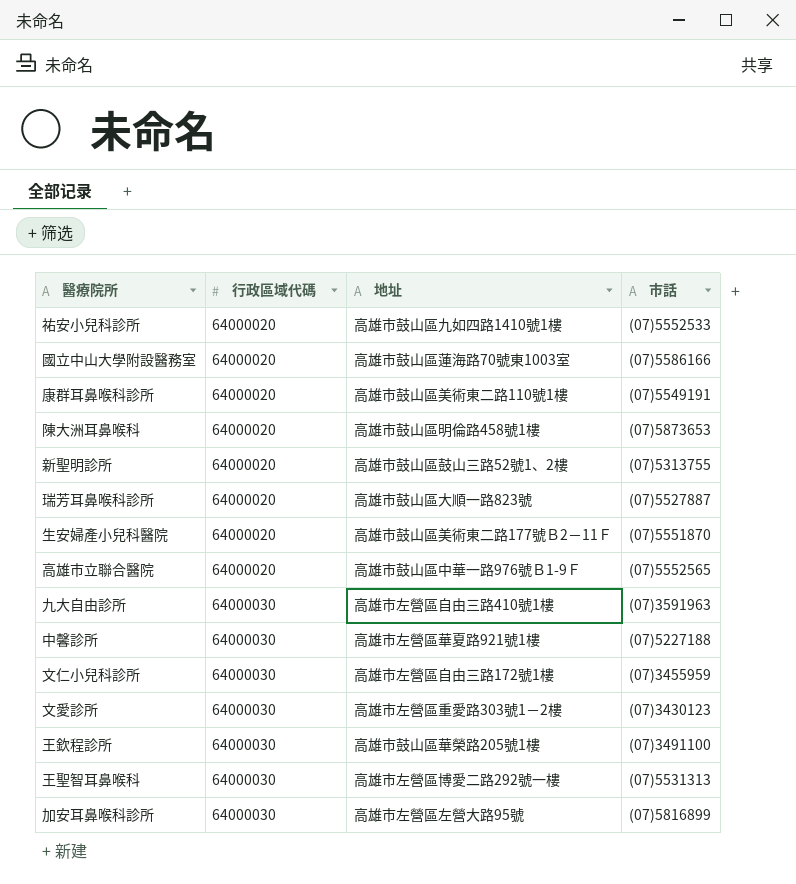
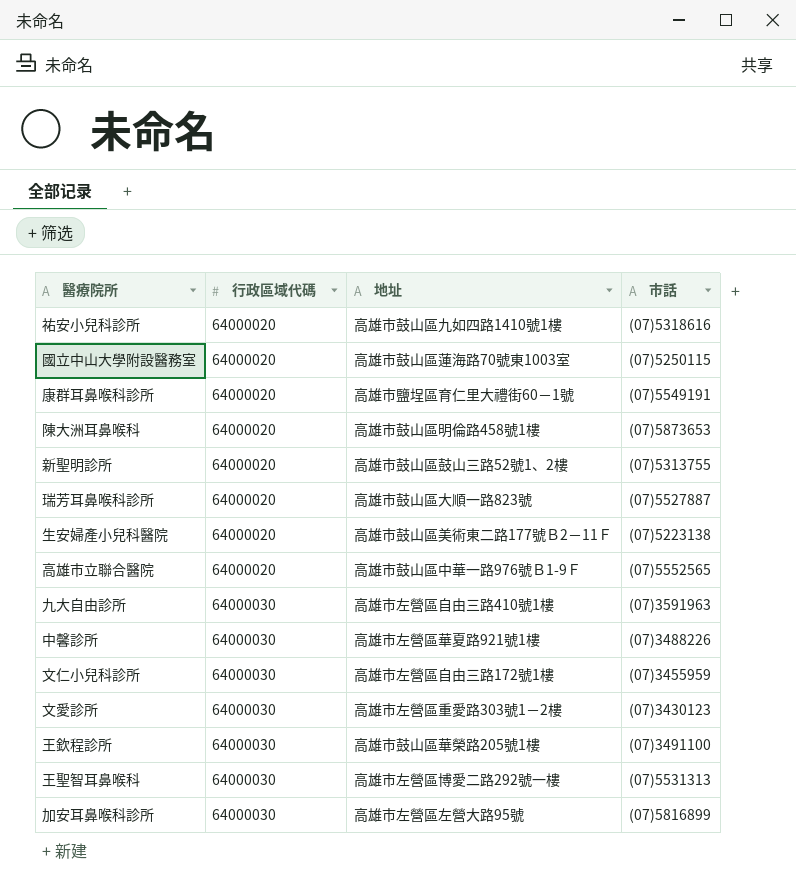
祐安小兒科診所 | 市話: (07)5552533 -> (07)5318616
國立中山大學附設醫務室 | 市話: (07)5586166 -> (07)5250115
康群耳鼻喉科診所 | 地址: 高雄市鼓山區美術東二路110號1樓 -> 高雄市鹽埕區育仁里大禮街60－1號
生安婦產小兒科醫院 | 市話: (07)5551870 -> (07)5223138
中馨診所 | 市話: (07)5227188 -> (07)3488226

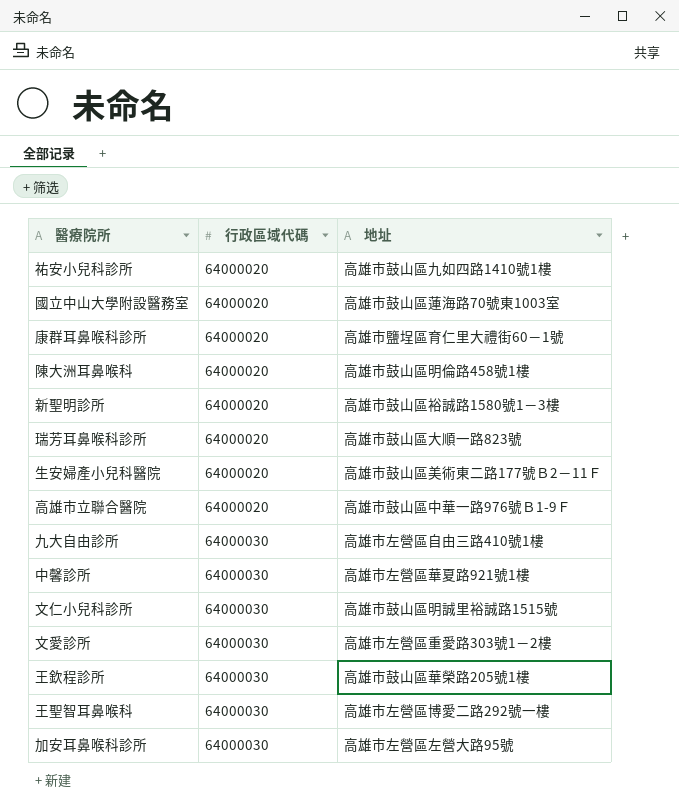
column 市話 | position: 4 -> none
新聖明診所 | 地址: 高雄市鼓山區鼓山三路52號1、2樓 -> 高雄市鼓山區裕誠路1580號1－3樓
文仁小兒科診所 | 地址: 高雄市左營區自由三路172號1樓 -> 高雄市鼓山區明誠里裕誠路1515號

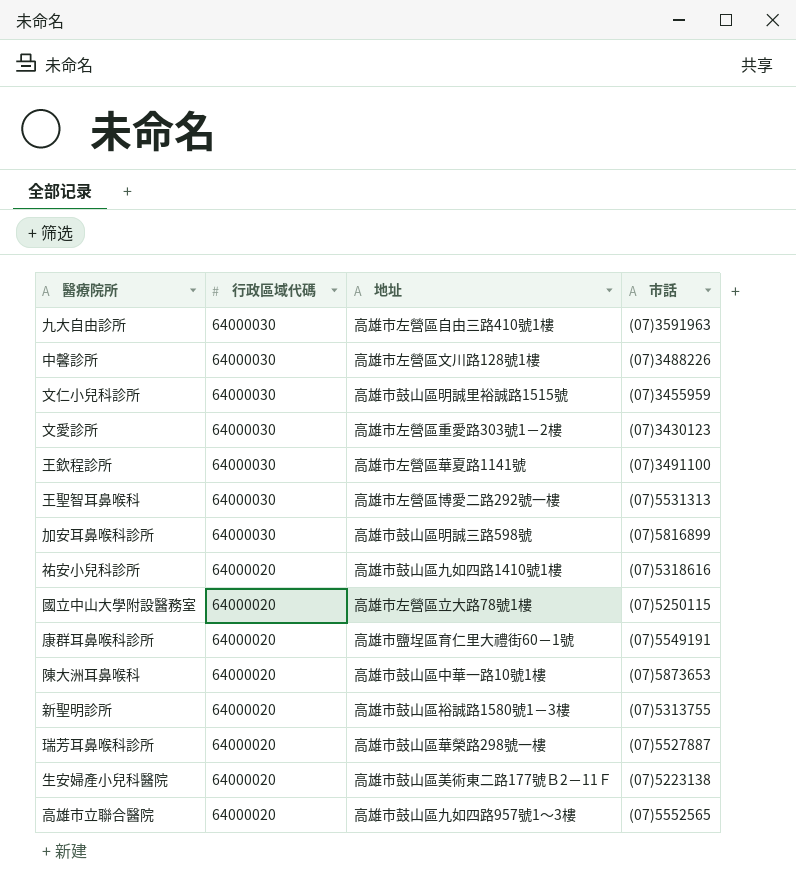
row order: 行政區域代碼 ascending -> 行政區域代碼 descending
column 市話 | position: none -> 4
中馨診所 | 地址: 高雄市左營區華夏路921號1樓 -> 高雄市左營區文川路128號1樓
王欽程診所 | 地址: 高雄市鼓山區華榮路205號1樓 -> 高雄市左營區華夏路1141號
加安耳鼻喉科診所 | 地址: 高雄市左營區左營大路95號 -> 高雄市鼓山區明誠三路598號
國立中山大學附設醫務室 | 地址: 高雄市鼓山區蓮海路70號東1003室 -> 高雄市左營區立大路78號1樓
陳大洲耳鼻喉科 | 地址: 高雄市鼓山區明倫路458號1樓 -> 高雄市鼓山區中華一路10號1樓
瑞芳耳鼻喉科診所 | 地址: 高雄市鼓山區大順一路823號 -> 高雄市鼓山區華榮路298號一樓
高雄市立聯合醫院 | 地址: 高雄市鼓山區中華一路976號Ｂ1-9Ｆ -> 高雄市鼓山區九如四路957號1～3樓

